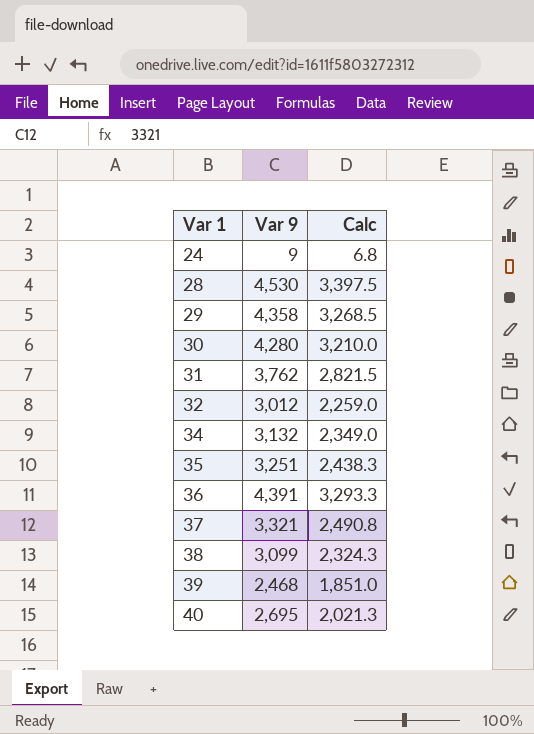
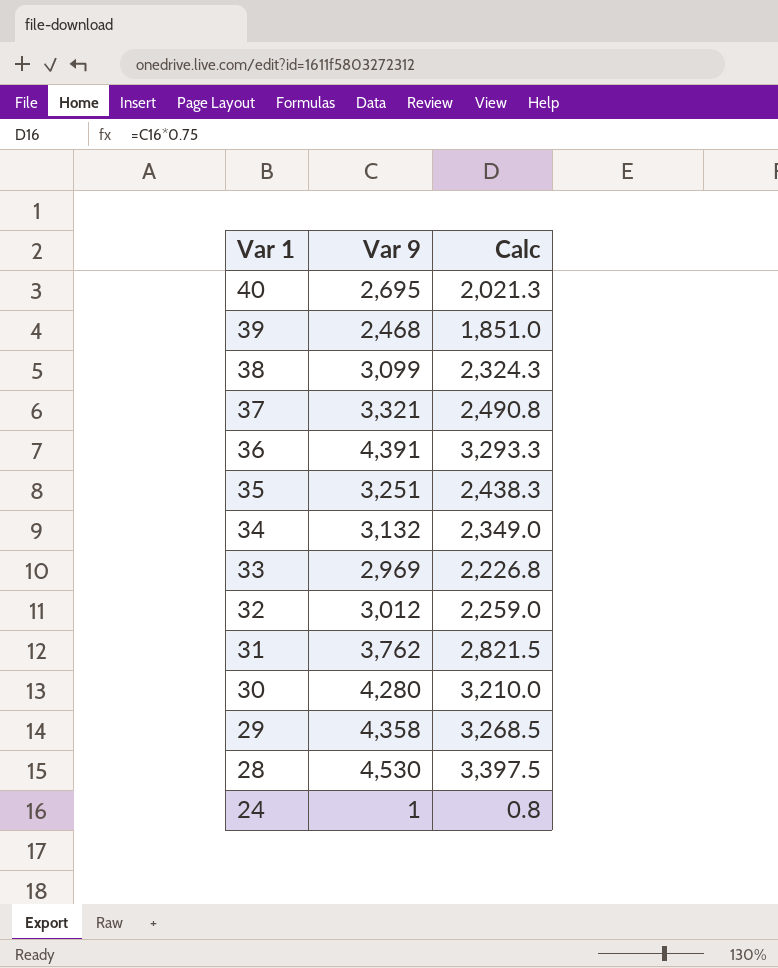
row order: Var 1 ascending -> Var 1 descending
row 33: none -> 2,969 | 2,226.8
24 | Var 9: 9 -> 1
24 | Calc: 6.8 -> 0.8

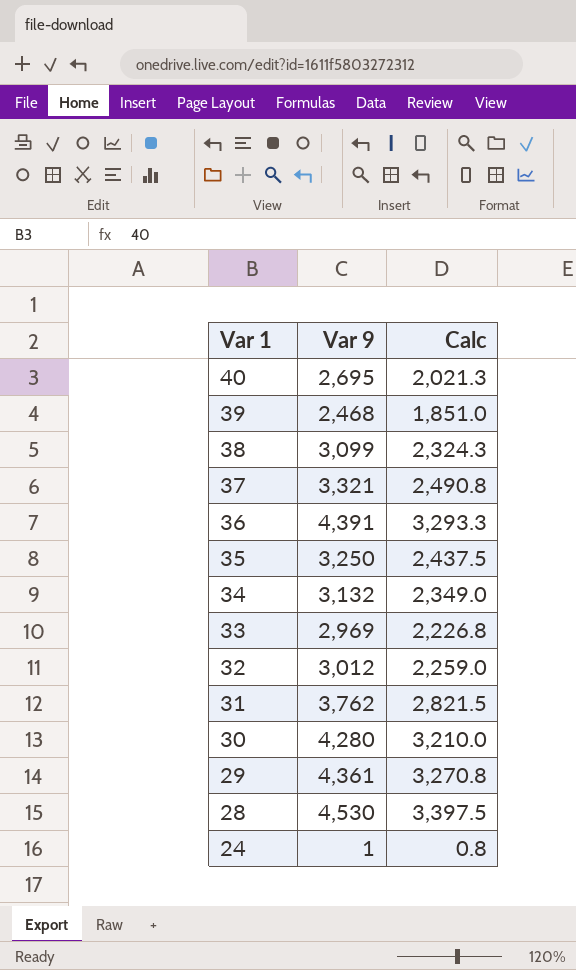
35 | Var 9: 3,251 -> 3,250
35 | Calc: 2,438.3 -> 2,437.5
29 | Var 9: 4,358 -> 4,361
29 | Calc: 3,268.5 -> 3,270.8

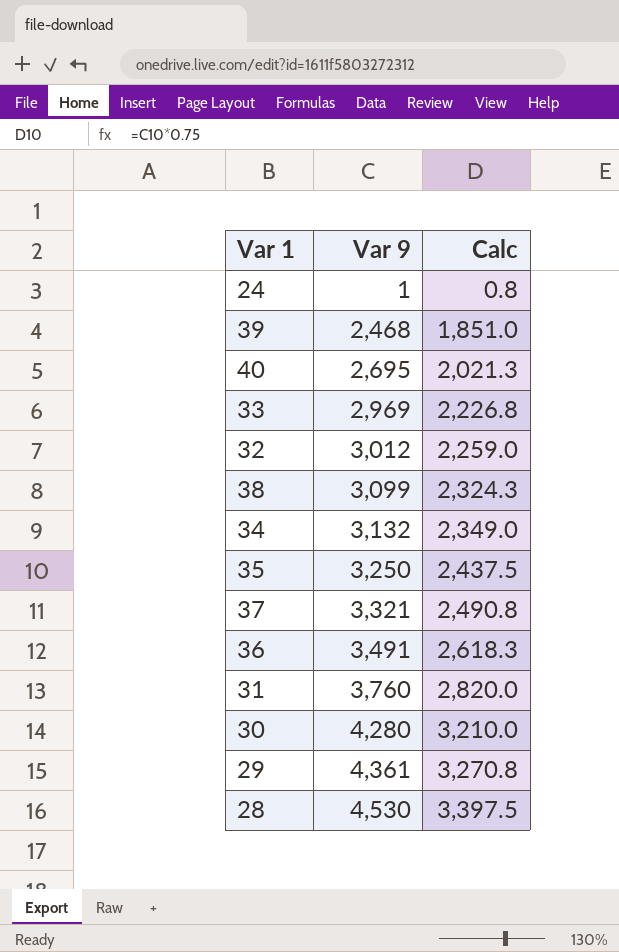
row order: Var 1 descending -> Var 9 ascending
36 | Var 9: 4,391 -> 3,491
36 | Calc: 3,293.3 -> 2,618.3
31 | Var 9: 3,762 -> 3,760
31 | Calc: 2,821.5 -> 2,820.0

